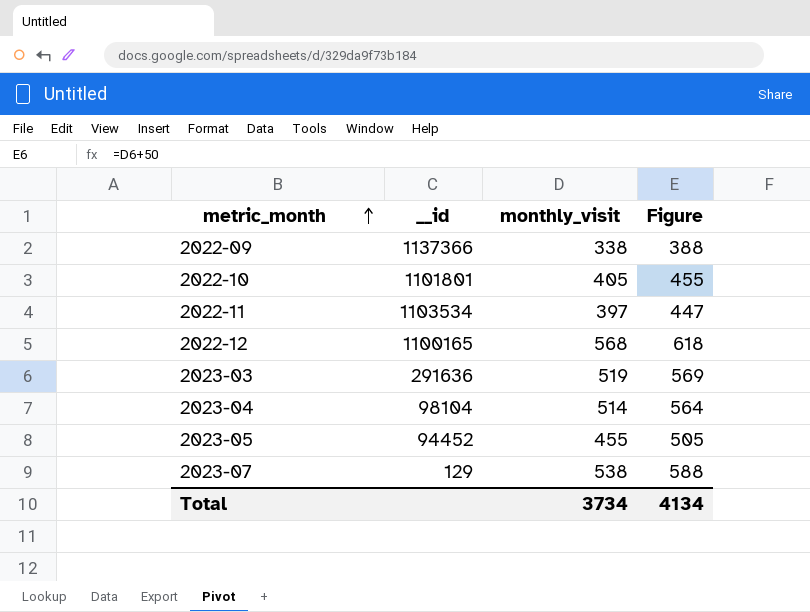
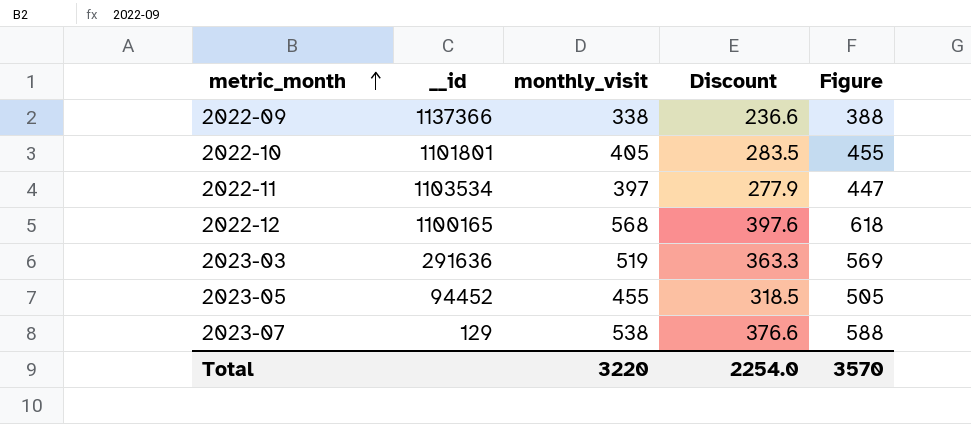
column Discount | formula: none -> [monthly_visit] * 0.7
row 2023-04: 98104 | 514 | 564 -> none
Total | monthly_visit: 3734 -> 3220
Total | Figure: 4134 -> 3570

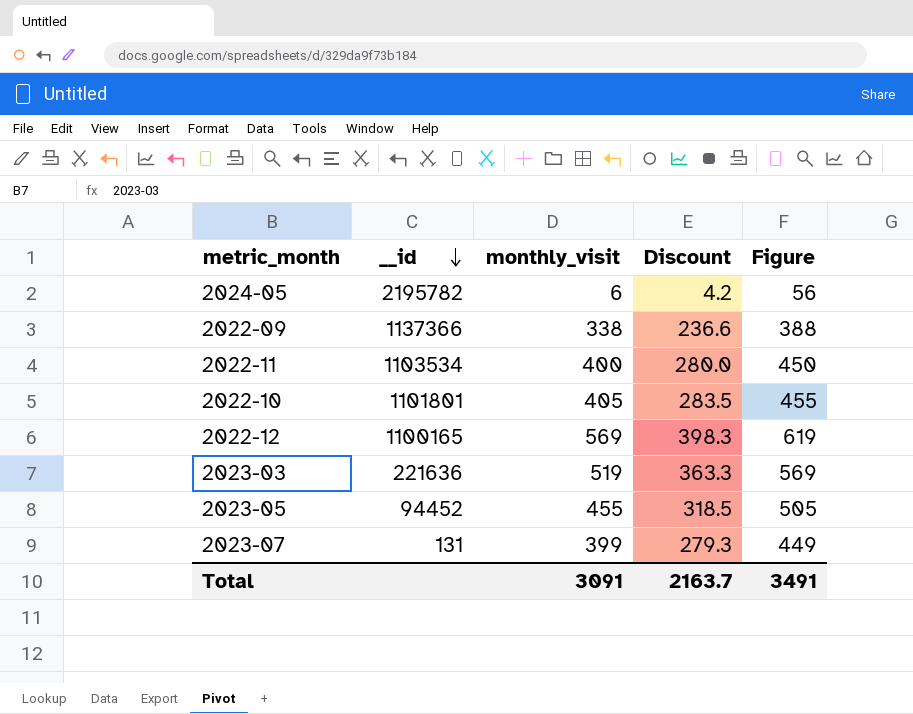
row order: metric_month ascending -> __id descending
row 2024-05: none -> 2195782 | 6 | 4.2 | 56
2022-11 | monthly_visit: 397 -> 400
2022-11 | Discount: 277.9 -> 280.0
2022-11 | Figure: 447 -> 450
2022-12 | monthly_visit: 568 -> 569
2022-12 | Discount: 397.6 -> 398.3
2022-12 | Figure: 618 -> 619
2023-03 | __id: 291636 -> 221636
2023-07 | __id: 129 -> 131
2023-07 | monthly_visit: 538 -> 399
2023-07 | Discount: 376.6 -> 279.3
2023-07 | Figure: 588 -> 449
Total | monthly_visit: 3220 -> 3091
Total | Discount: 2254.0 -> 2163.7
Total | Figure: 3570 -> 3491

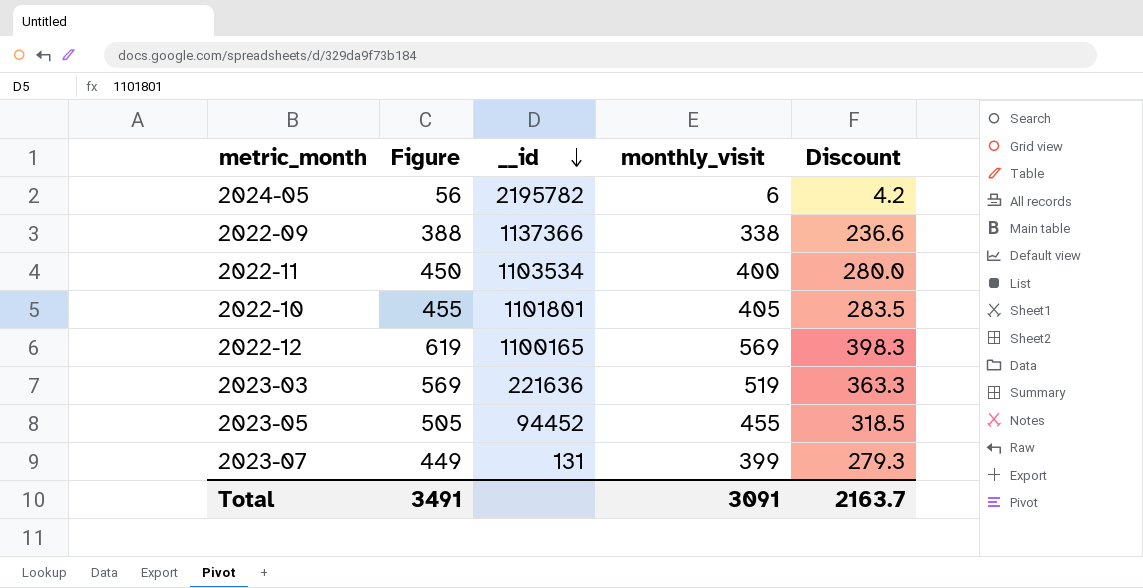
column Figure | position: 5 -> 2

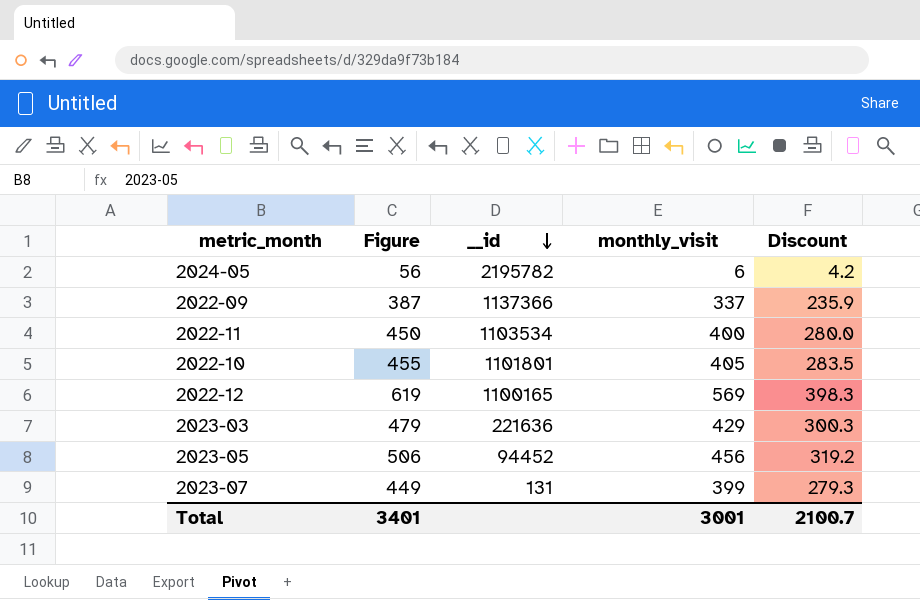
2022-09 | Figure: 388 -> 387
2022-09 | monthly_visit: 338 -> 337
2022-09 | Discount: 236.6 -> 235.9
2023-03 | Figure: 569 -> 479
2023-03 | monthly_visit: 519 -> 429
2023-03 | Discount: 363.3 -> 300.3
2023-05 | Figure: 505 -> 506
2023-05 | monthly_visit: 455 -> 456
2023-05 | Discount: 318.5 -> 319.2
Total | Figure: 3491 -> 3401
Total | monthly_visit: 3091 -> 3001
Total | Discount: 2163.7 -> 2100.7

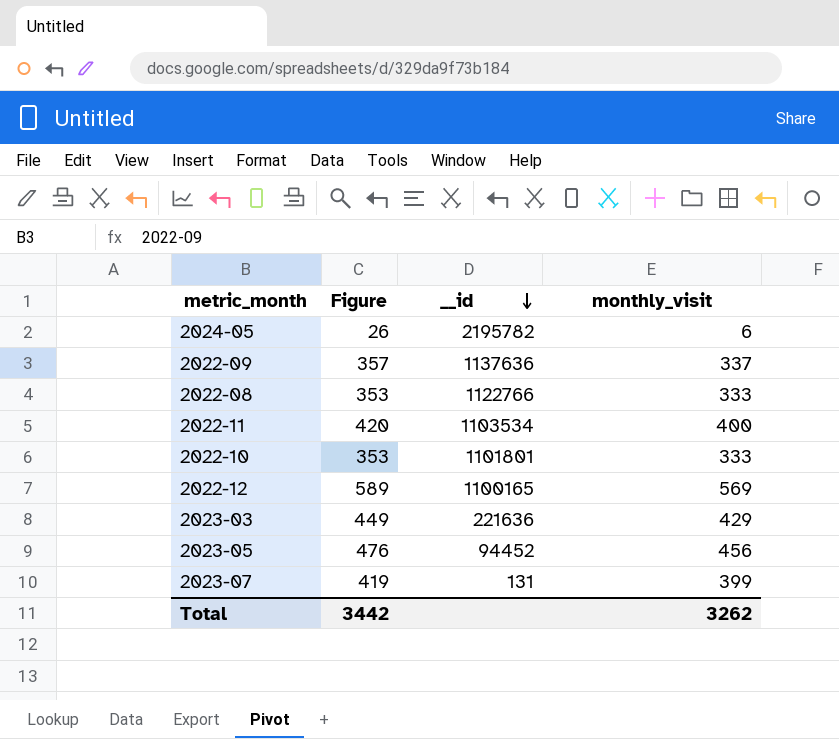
column Discount | formula: [monthly_visit] * 0.7 -> none
column Figure | formula: [monthly_visit] + 50 -> [monthly_visit] + 20
2022-09 | __id: 1137366 -> 1137636
row 2022-08: none -> 353 | 1122766 | 333
2022-10 | monthly_visit: 405 -> 333
Total | Figure: 3401 -> 3442
Total | monthly_visit: 3001 -> 3262

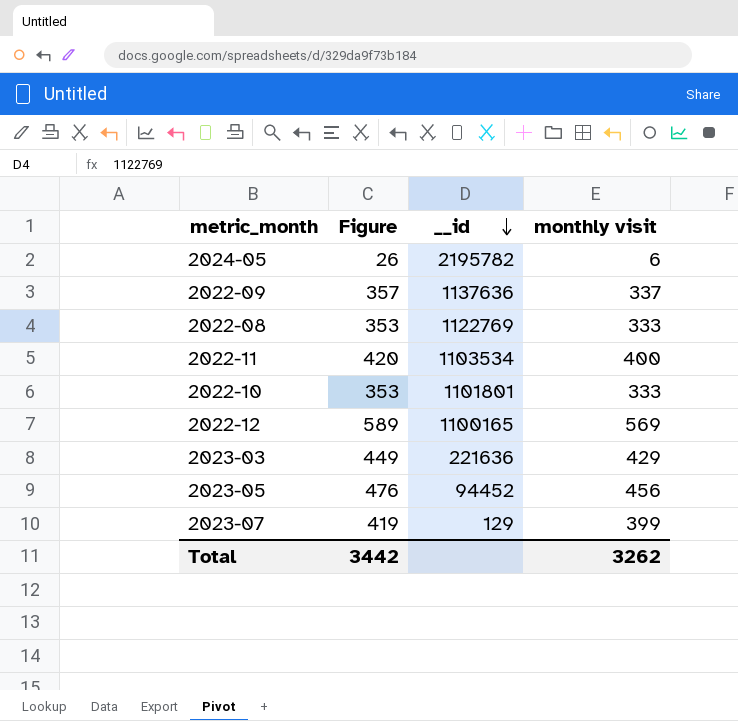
column name: monthly_visit -> monthly visit
2022-08 | __id: 1122766 -> 1122769
2023-07 | __id: 131 -> 129

